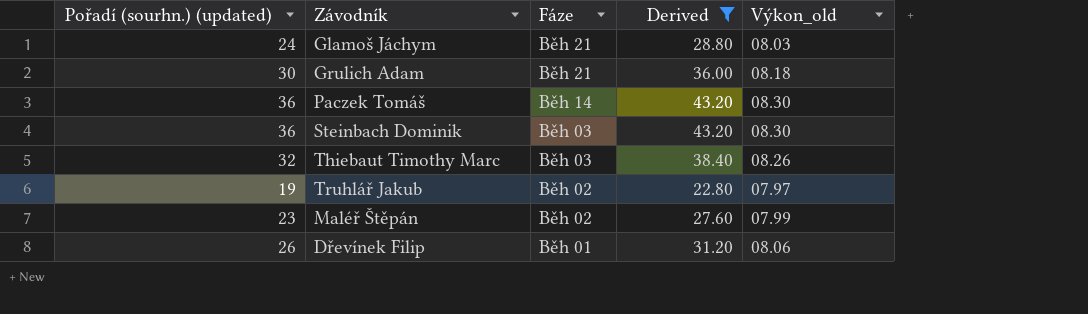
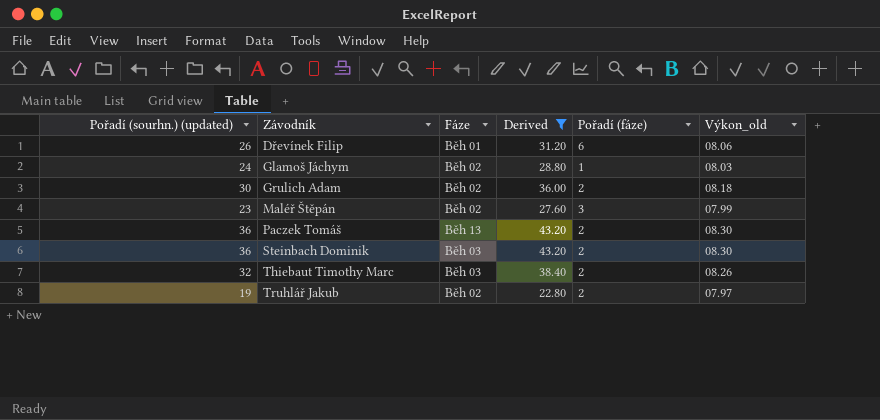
row order: Fáze descending -> Závodník ascending
column Pořadí (fáze) | position: none -> 5
Glamoš Jáchym | Fáze: Běh 21 -> Běh 02
Grulich Adam | Fáze: Běh 21 -> Běh 02
Paczek Tomáš | Fáze: Běh 14 -> Běh 13

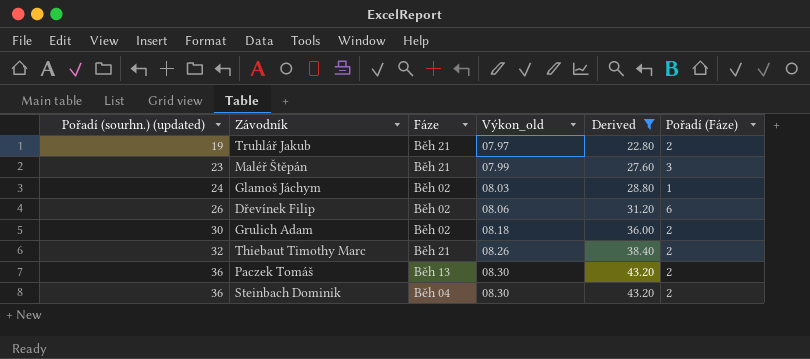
row order: Závodník ascending -> Pořadí (sourhn.) (updated) ascending
column Výkon_old | position: 6 -> 4
column name: Pořadí (fáze) -> Pořadí (Fáze)
Truhlář Jakub | Fáze: Běh 02 -> Běh 21
Maléř Štěpán | Fáze: Běh 02 -> Běh 21
Dřevínek Filip | Fáze: Běh 01 -> Běh 02
Thiebaut Timothy Marc | Fáze: Běh 03 -> Běh 21
Steinbach Dominik | Fáze: Běh 03 -> Běh 04

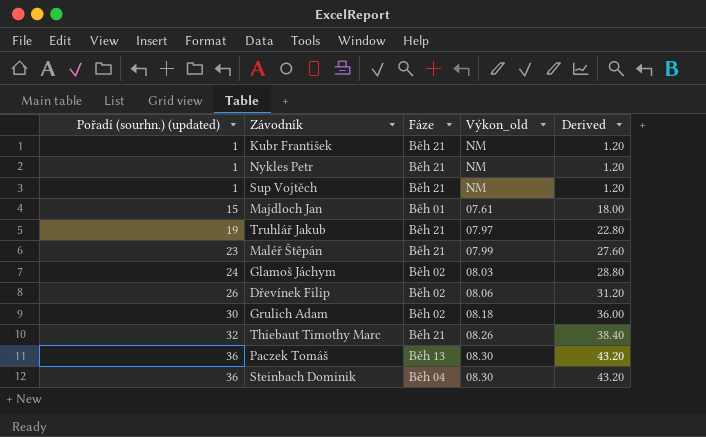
filter: Derived >= 22.80 -> none
column Pořadí (Fáze) | position: 6 -> none

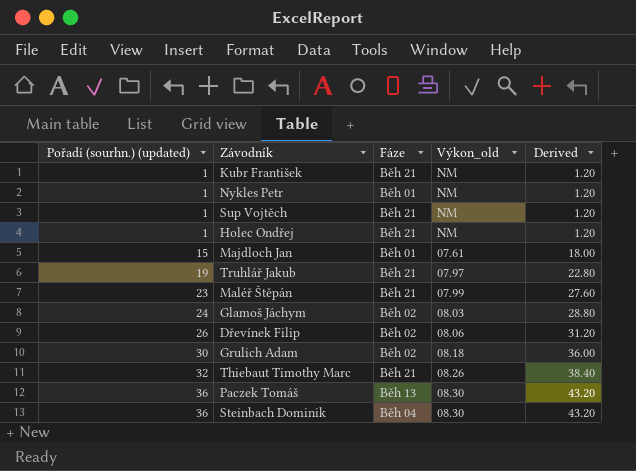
Nykles Petr | Fáze: Běh 21 -> Běh 01
row Holec Ondřej: none -> 1 | Běh 21 | NM | 1.20

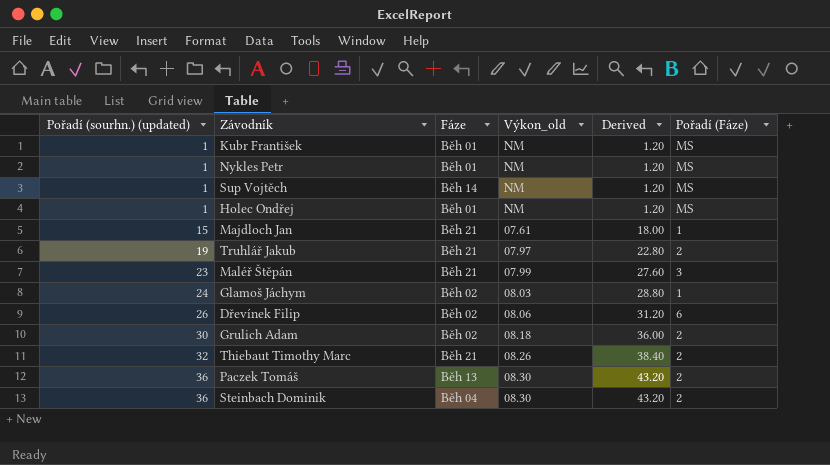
column Pořadí (Fáze) | position: none -> 6
Kubr František | Fáze: Běh 21 -> Běh 01
Sup Vojtěch | Fáze: Běh 21 -> Běh 14
Holec Ondřej | Fáze: Běh 21 -> Běh 01
Majdloch Jan | Fáze: Běh 01 -> Běh 21

